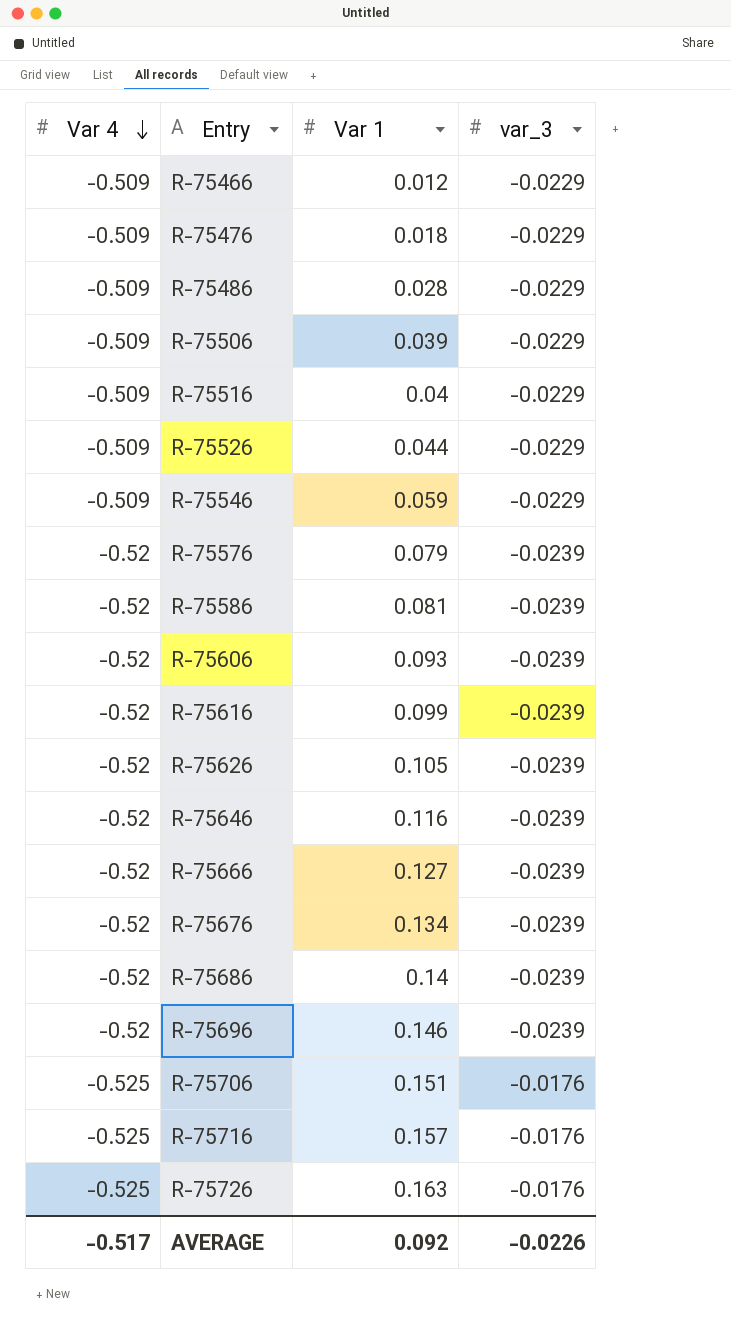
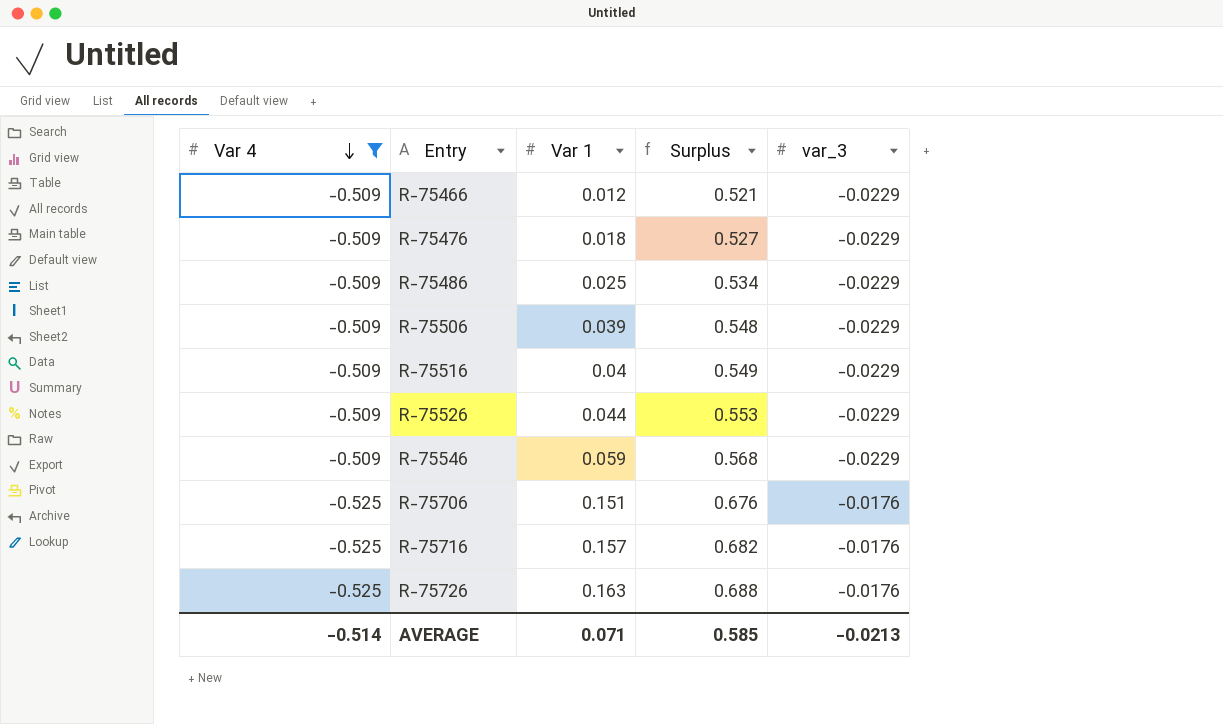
filter: none -> Var 4 != -0.52
column Surplus | formula: none -> [Var 1] - [Var 4]
R-75486 | Var 1: 0.028 -> 0.025
AVERAGE | Var 4: -0.517 -> -0.514
AVERAGE | Var 1: 0.092 -> 0.071
AVERAGE | var_3: -0.0226 -> -0.0213

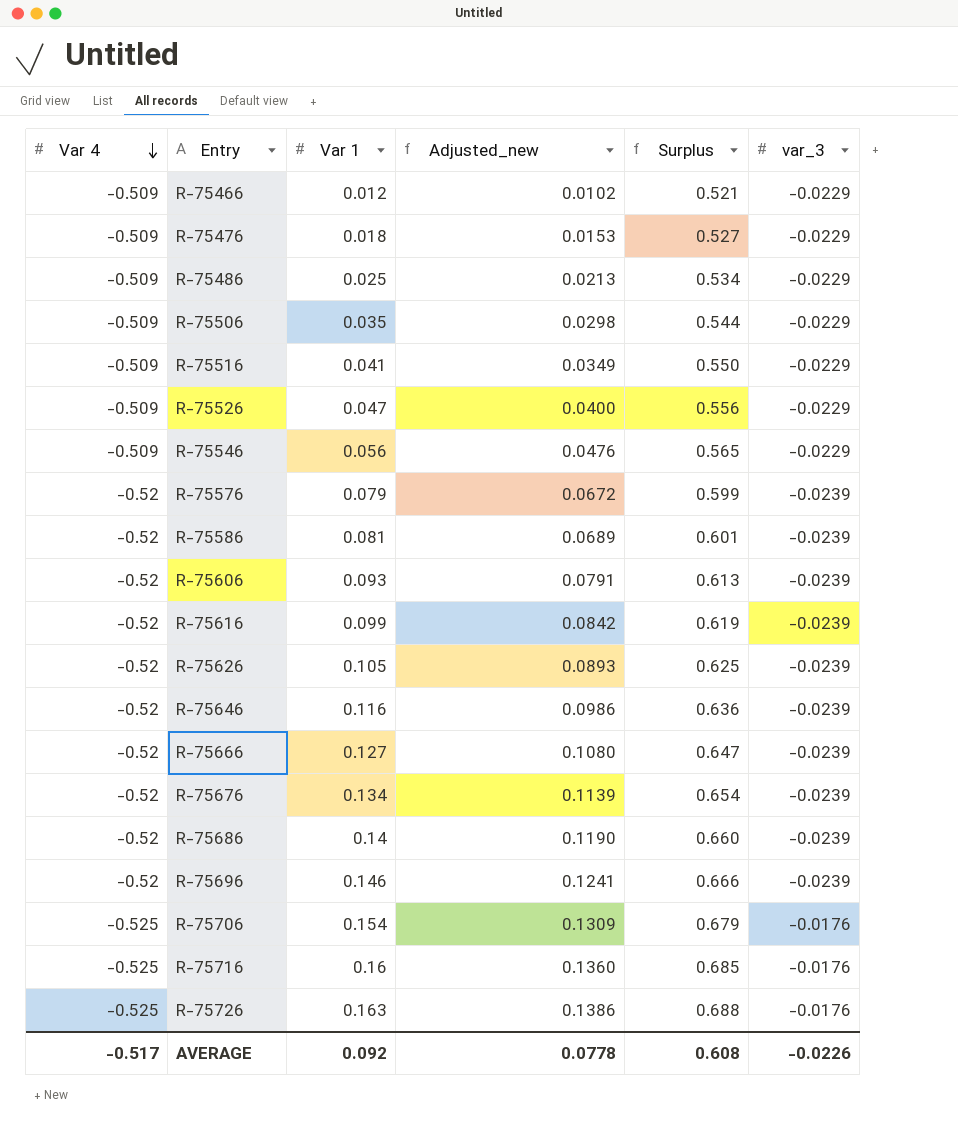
filter: Var 4 != -0.52 -> none
column Adjusted_new | formula: none -> [Var 1] * 0.85
R-75506 | Var 1: 0.039 -> 0.035
R-75506 | Surplus: 0.548 -> 0.544
R-75516 | Var 1: 0.04 -> 0.041
R-75516 | Surplus: 0.549 -> 0.550
R-75526 | Var 1: 0.044 -> 0.047
R-75526 | Surplus: 0.553 -> 0.556
R-75546 | Var 1: 0.059 -> 0.056
R-75546 | Surplus: 0.568 -> 0.565
R-75706 | Var 1: 0.151 -> 0.154
R-75706 | Surplus: 0.676 -> 0.679
R-75716 | Var 1: 0.157 -> 0.16
R-75716 | Surplus: 0.682 -> 0.685
AVERAGE | Var 4: -0.514 -> -0.517
AVERAGE | Var 1: 0.071 -> 0.092
AVERAGE | Surplus: 0.585 -> 0.608
AVERAGE | var_3: -0.0213 -> -0.0226

